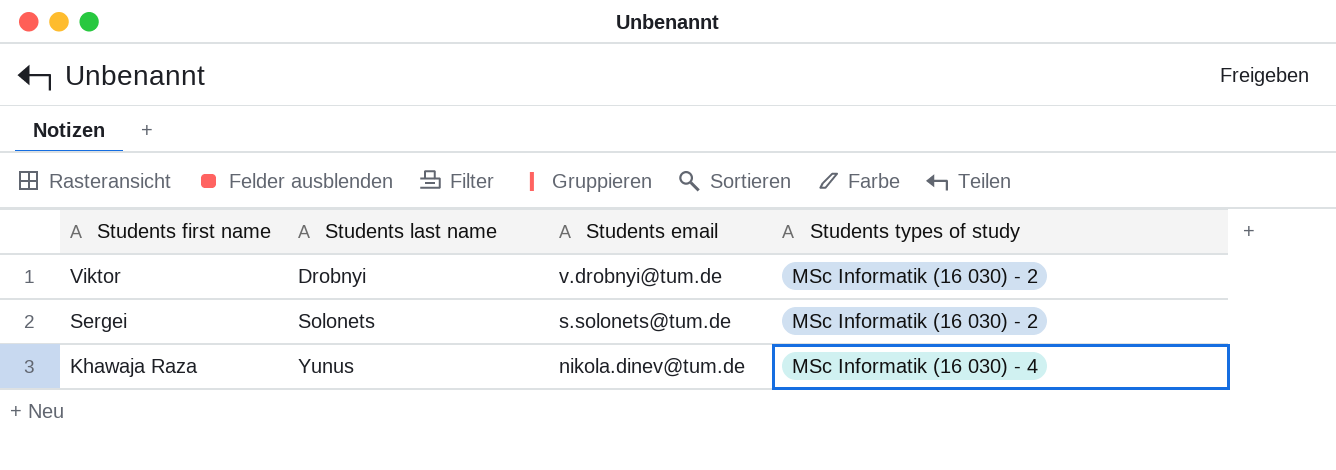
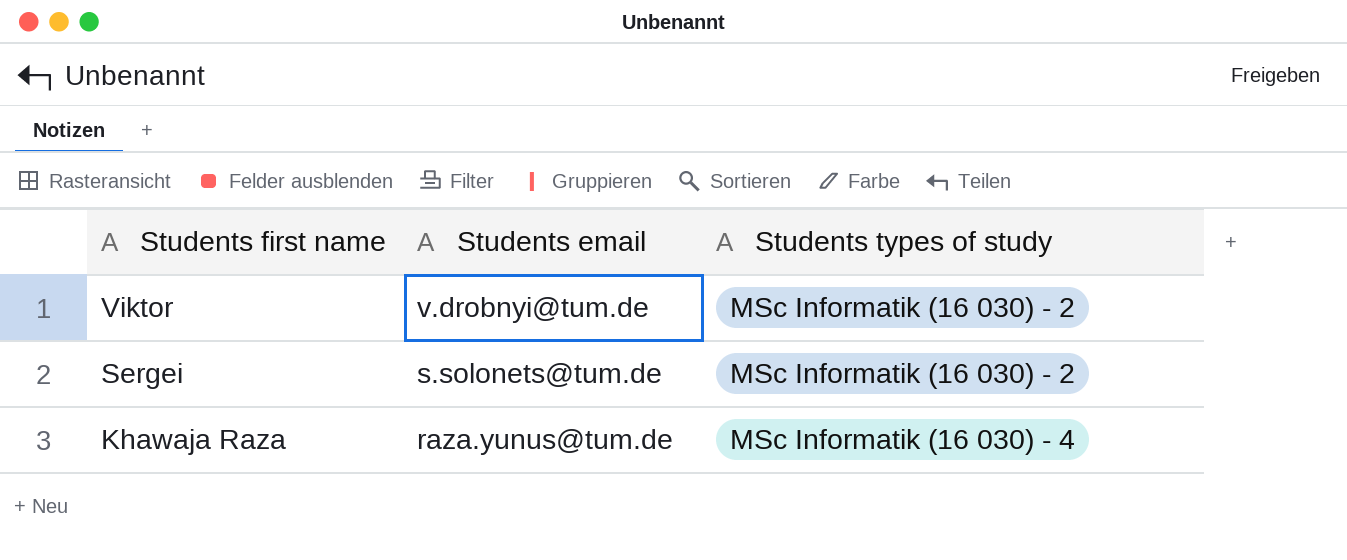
column Students last name | position: 2 -> none
Khawaja Raza | Students email: nikola.dinev@tum.de -> raza.yunus@tum.de

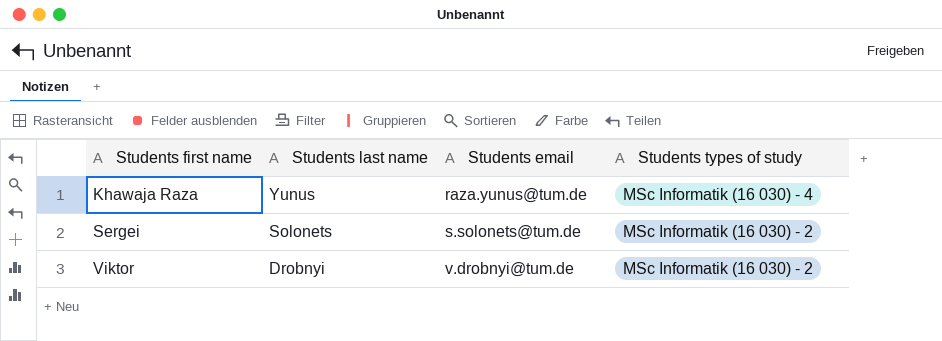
row order: Students first name descending -> Students first name ascending
column Students last name | position: none -> 2

